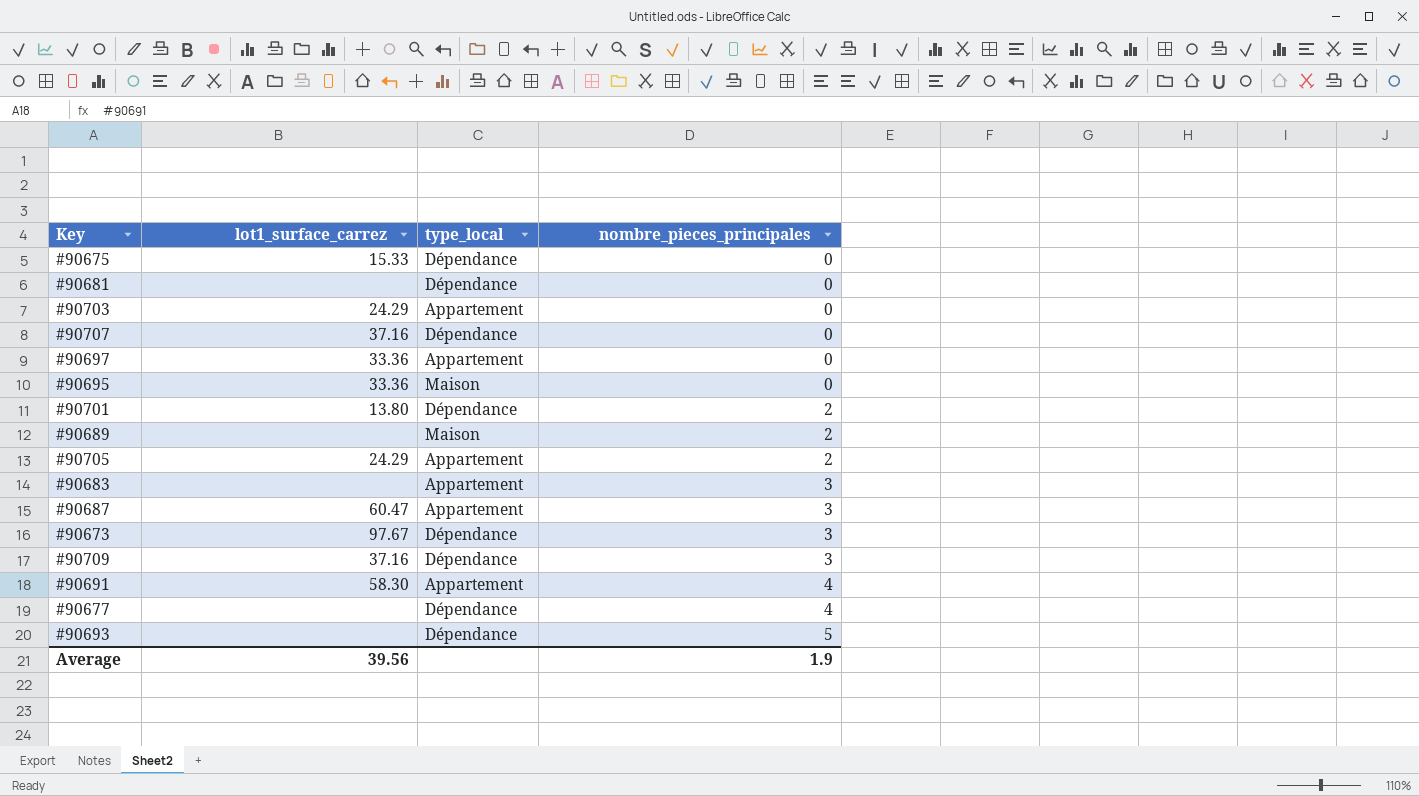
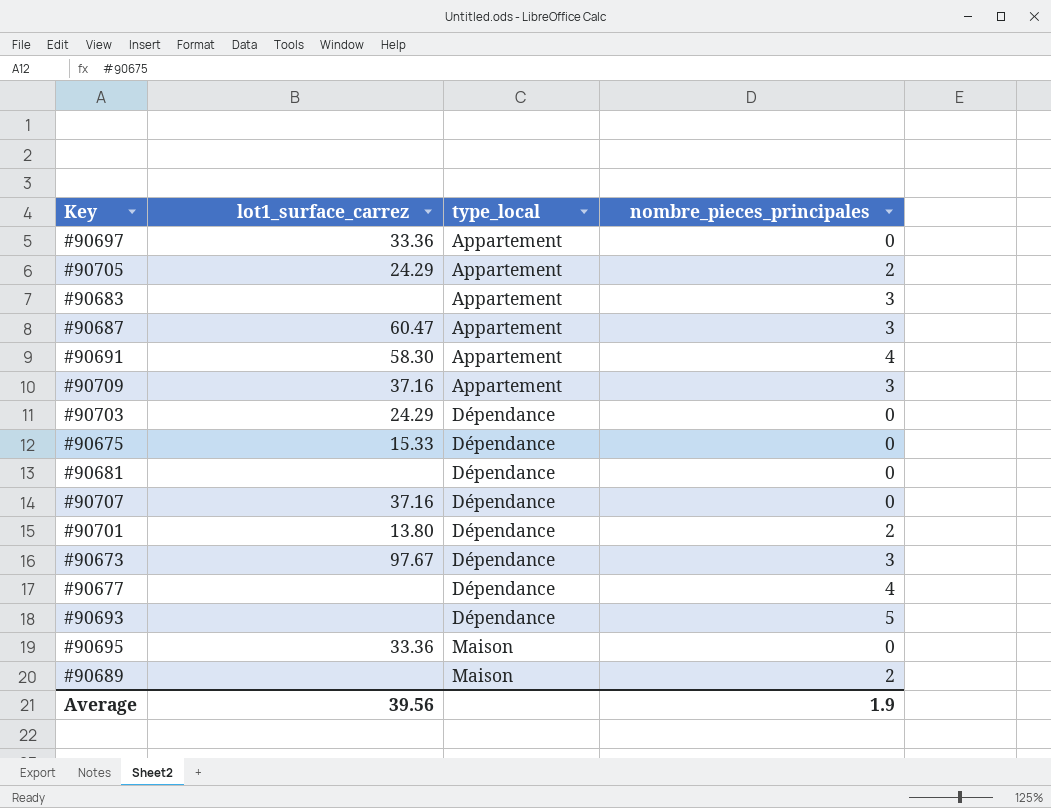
row order: nombre_pieces_principales ascending -> type_local ascending
#90709 | type_local: Dépendance -> Appartement
#90703 | type_local: Appartement -> Dépendance

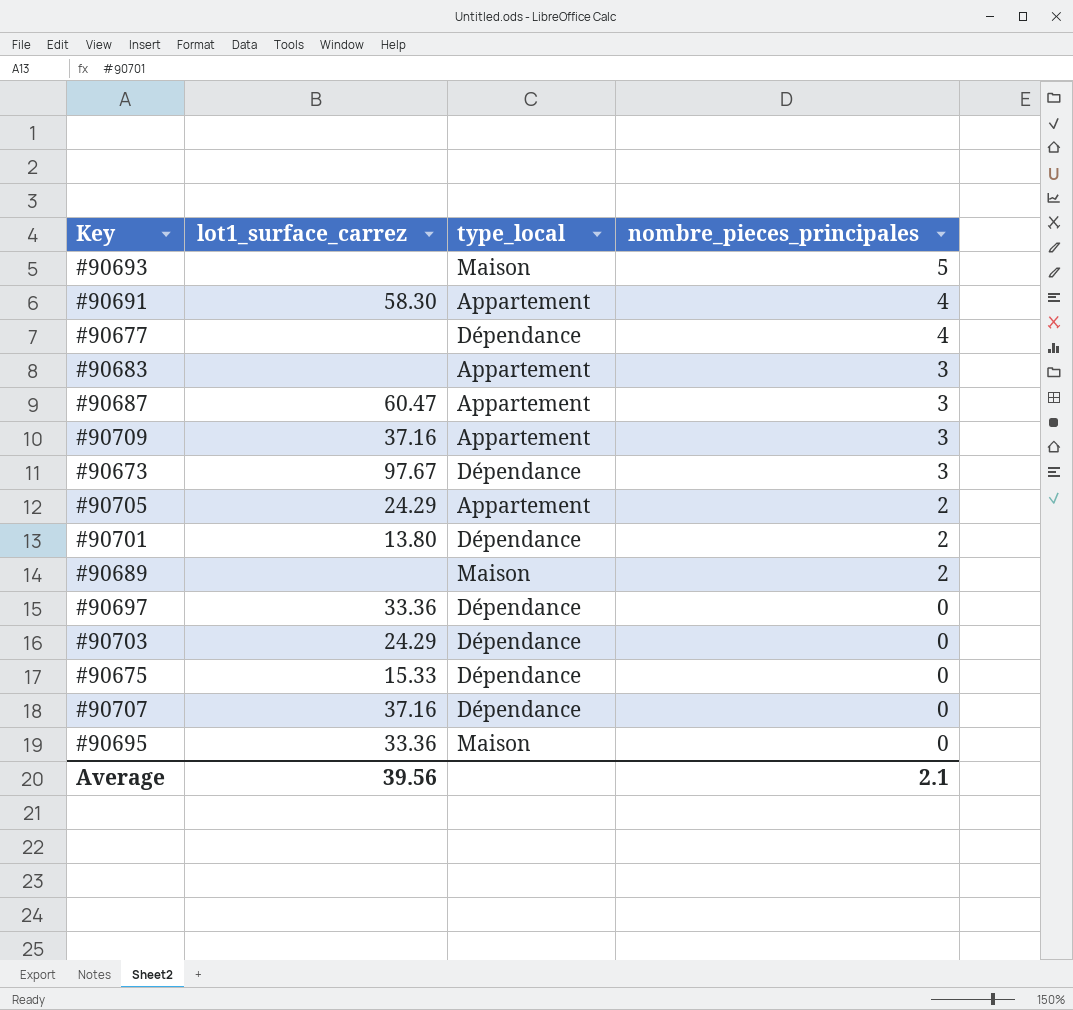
row order: type_local ascending -> nombre_pieces_principales descending
row #90681: none | Dépendance | 0 -> none
#90693 | type_local: Dépendance -> Maison
#90697 | type_local: Appartement -> Dépendance
Average | nombre_pieces_principales: 1.9 -> 2.1

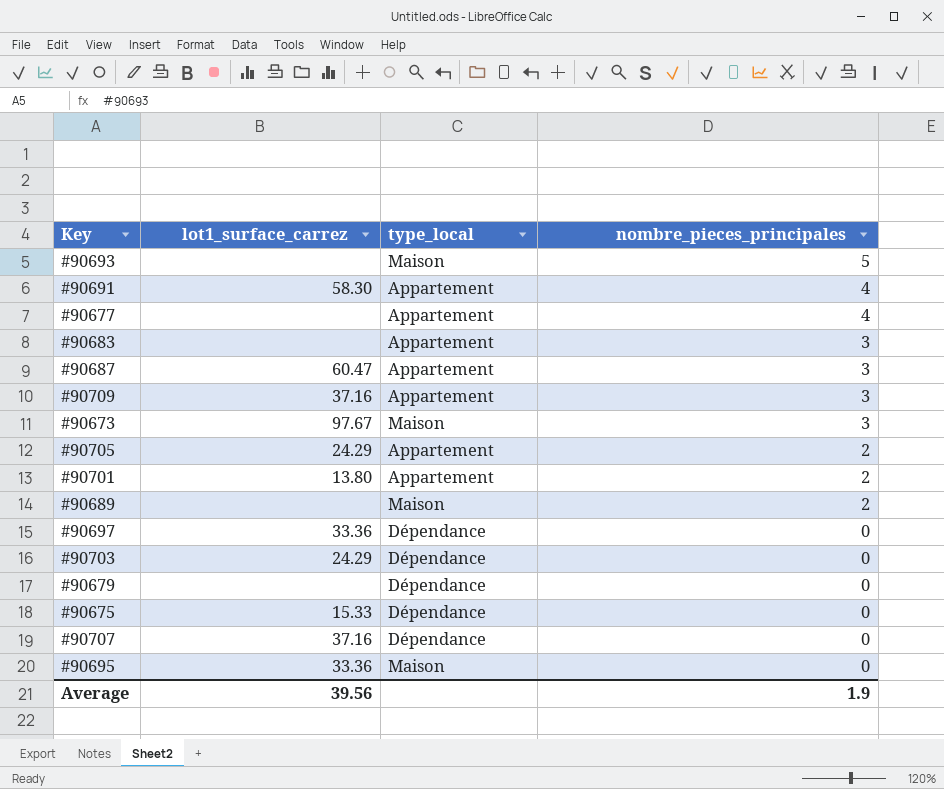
#90677 | type_local: Dépendance -> Appartement
#90673 | type_local: Dépendance -> Maison
#90701 | type_local: Dépendance -> Appartement
row #90679: none -> none | Dépendance | 0
Average | nombre_pieces_principales: 2.1 -> 1.9

